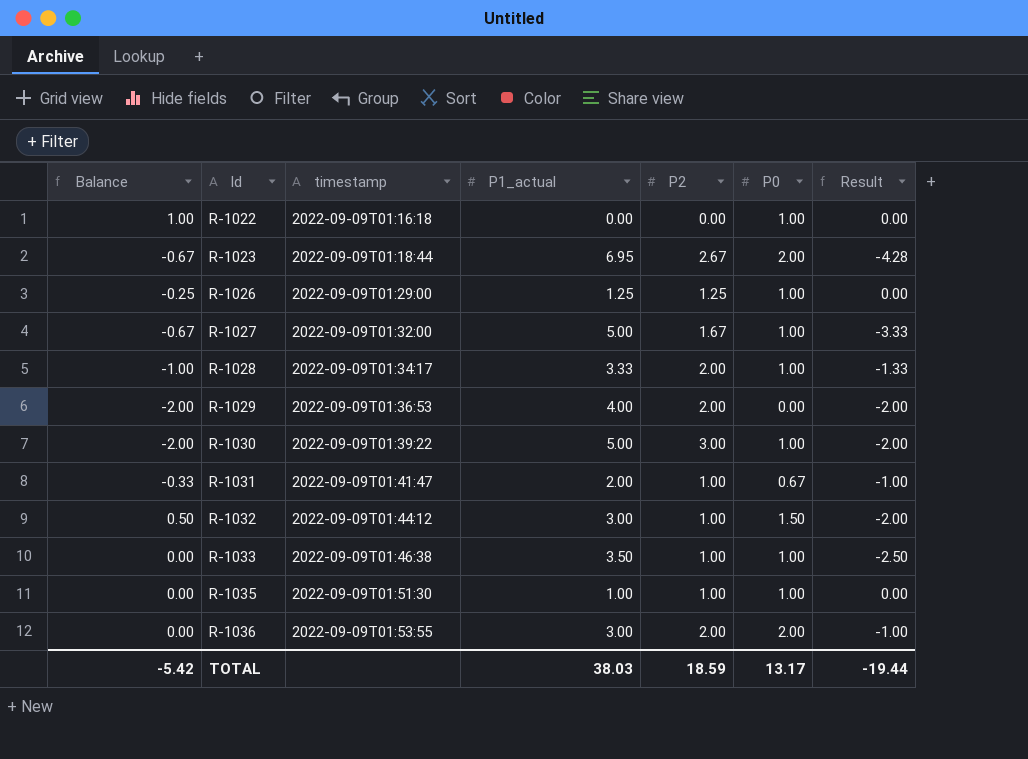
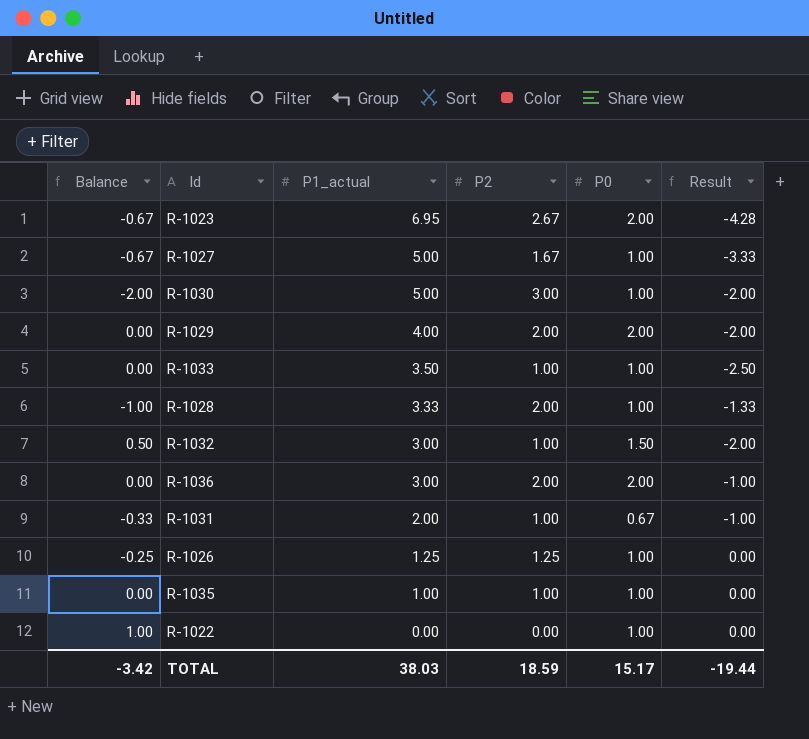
row order: Id ascending -> P1_actual descending
column timestamp | position: 3 -> none
R-1029 | Balance: -2.00 -> 0.00
R-1029 | P0: 0.00 -> 2.00
TOTAL | Balance: -5.42 -> -3.42
TOTAL | P0: 13.17 -> 15.17

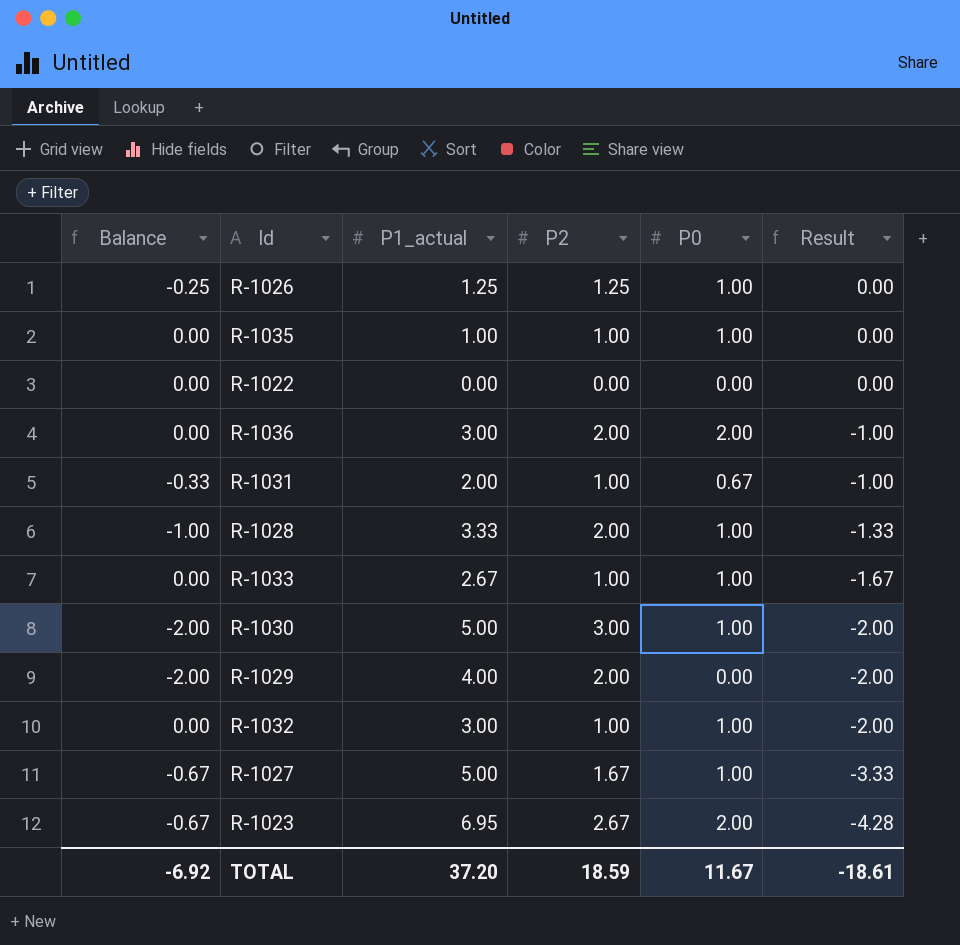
row order: P1_actual descending -> Result descending
R-1022 | Balance: 1.00 -> 0.00
R-1022 | P0: 1.00 -> 0.00
R-1033 | P1_actual: 3.50 -> 2.67
R-1033 | Result: -2.50 -> -1.67
R-1029 | Balance: 0.00 -> -2.00
R-1029 | P0: 2.00 -> 0.00
R-1032 | Balance: 0.50 -> 0.00
R-1032 | P0: 1.50 -> 1.00
TOTAL | Balance: -3.42 -> -6.92
TOTAL | P1_actual: 38.03 -> 37.20
TOTAL | P0: 15.17 -> 11.67
TOTAL | Result: -19.44 -> -18.61

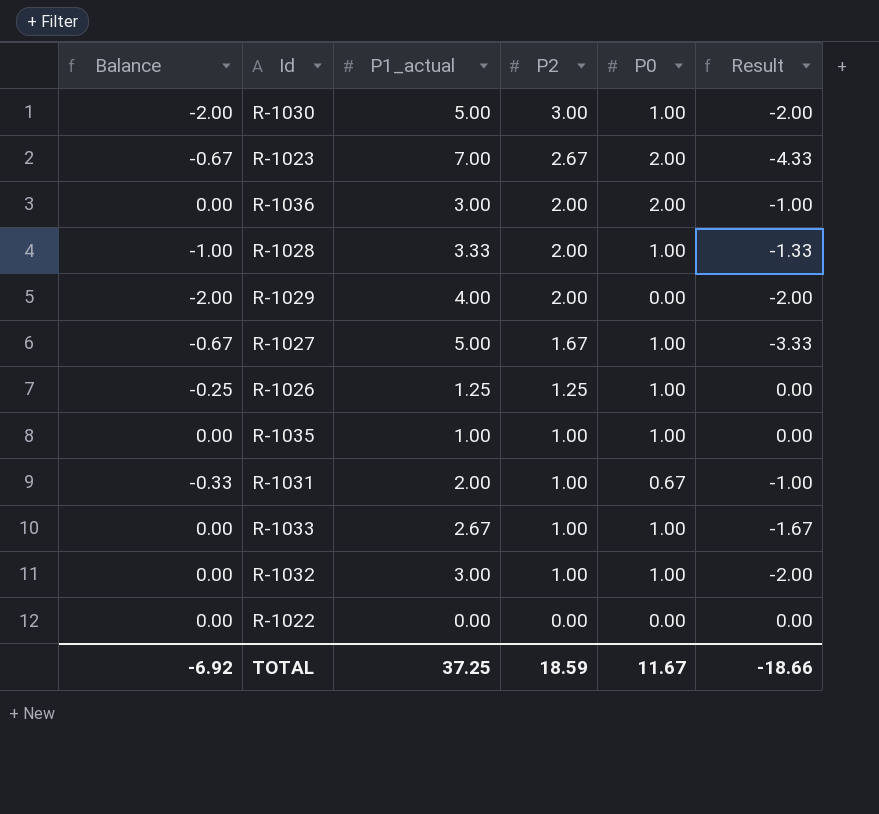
row order: Result descending -> P2 descending
R-1023 | P1_actual: 6.95 -> 7.00
R-1023 | Result: -4.28 -> -4.33
TOTAL | P1_actual: 37.20 -> 37.25
TOTAL | Result: -18.61 -> -18.66

